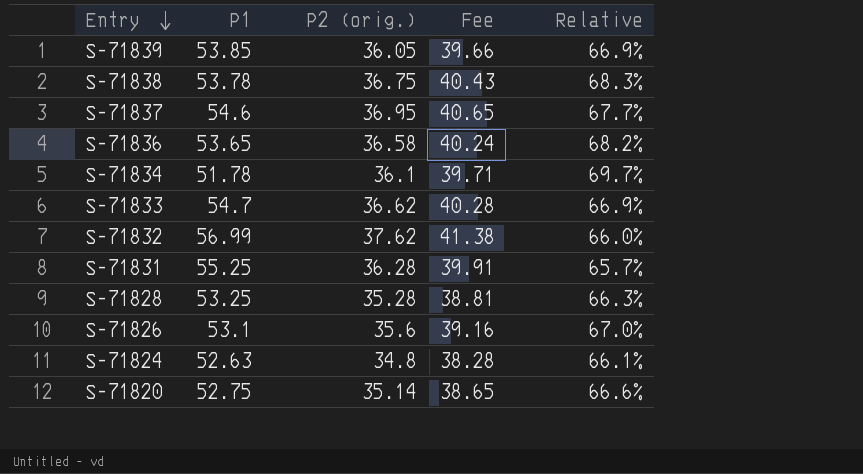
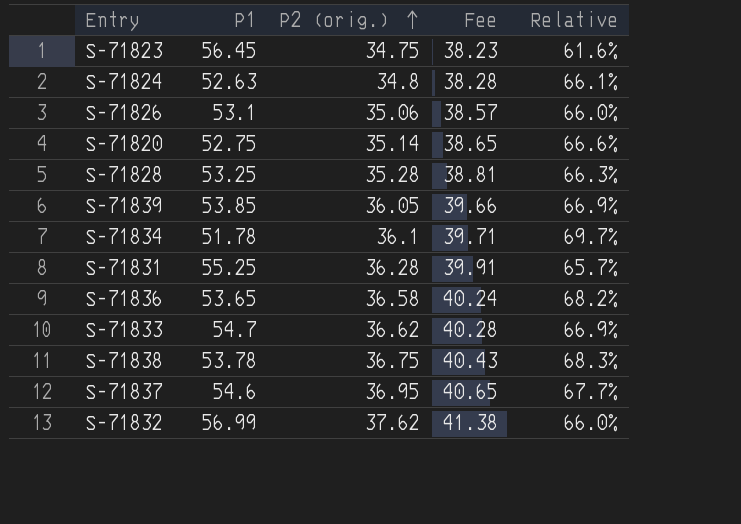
row order: Entry descending -> P2 (orig.) ascending
row S-71823: none -> 56.45 | 34.75 | 38.23 | 61.6%
S-71826 | P2 (orig.): 35.6 -> 35.06
S-71826 | Fee: 39.16 -> 38.57
S-71826 | Relative: 67.0% -> 66.0%

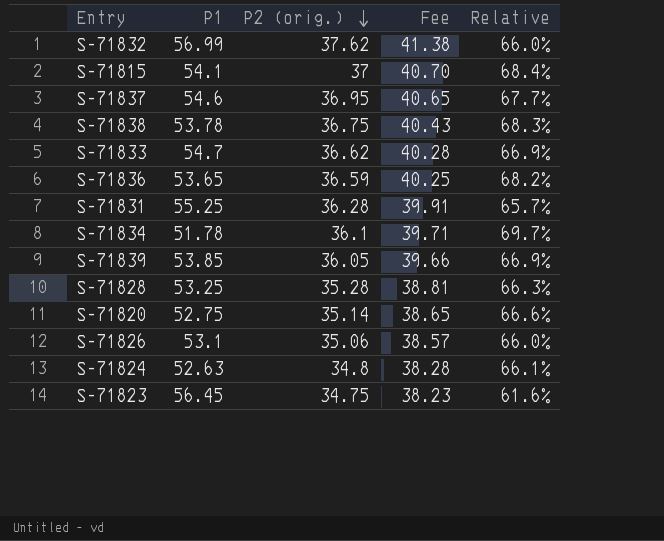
row order: P2 (orig.) ascending -> P2 (orig.) descending
row S-71815: none -> 54.1 | 37 | 40.70 | 68.4%
S-71836 | P2 (orig.): 36.58 -> 36.59
S-71836 | Fee: 40.24 -> 40.25

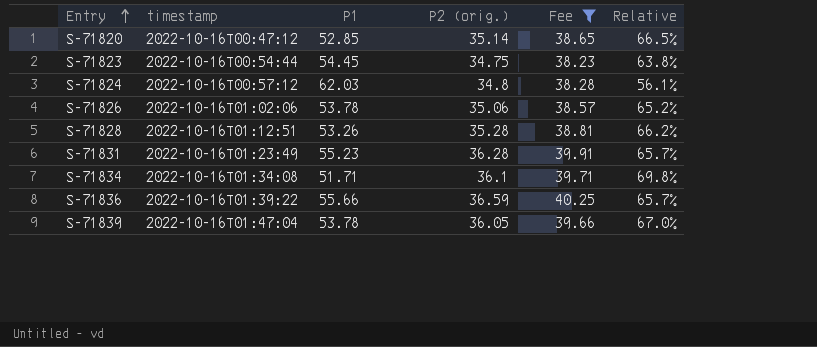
filter: none -> Fee <= 40.25
row order: P2 (orig.) descending -> Entry ascending
column timestamp | position: none -> 2
S-71820 | P1: 52.75 -> 52.85
S-71820 | Relative: 66.6% -> 66.5%
S-71823 | P1: 56.45 -> 54.45
S-71823 | Relative: 61.6% -> 63.8%
S-71824 | P1: 52.63 -> 62.03
S-71824 | Relative: 66.1% -> 56.1%
S-71826 | P1: 53.1 -> 53.78
S-71826 | Relative: 66.0% -> 65.2%
S-71828 | P1: 53.25 -> 53.26
S-71828 | Relative: 66.3% -> 66.2%
S-71831 | P1: 55.25 -> 55.23
S-71834 | P1: 51.78 -> 51.71
S-71834 | Relative: 69.7% -> 69.8%
S-71836 | P1: 53.65 -> 55.66
S-71836 | Relative: 68.2% -> 65.7%
S-71839 | P1: 53.85 -> 53.78
S-71839 | Relative: 66.9% -> 67.0%

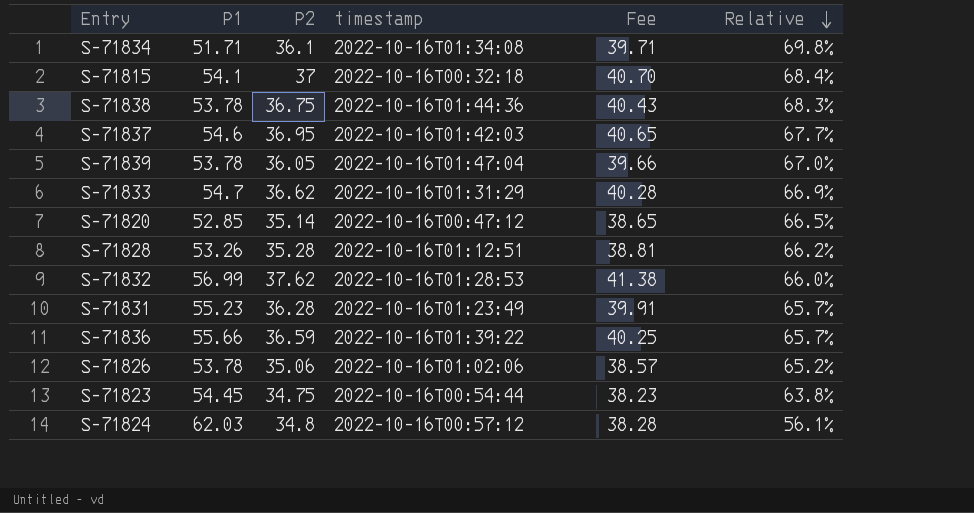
filter: Fee <= 40.25 -> none
row order: Entry ascending -> Relative descending
column name: P2 (orig.) -> P2
column timestamp | position: 2 -> 4

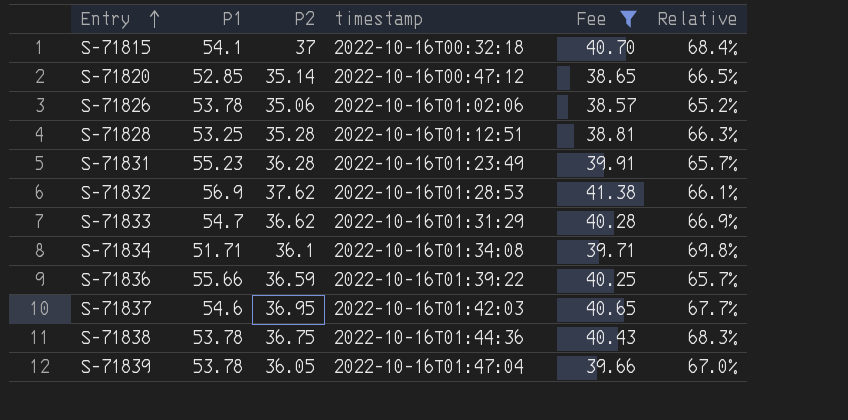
filter: none -> Fee >= 38.57
row order: Relative descending -> Entry ascending
S-71828 | P1: 53.26 -> 53.25
S-71828 | Relative: 66.2% -> 66.3%
S-71832 | P1: 56.99 -> 56.9
S-71832 | Relative: 66.0% -> 66.1%

